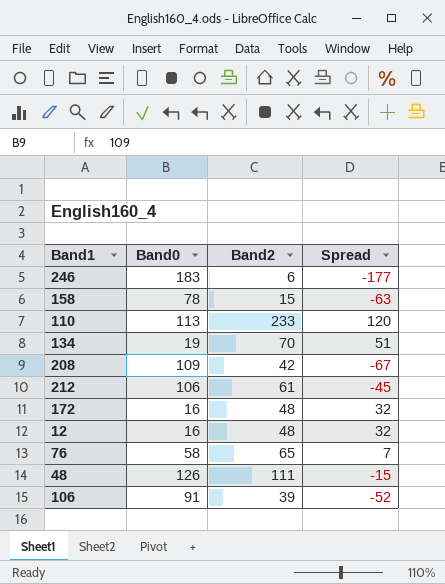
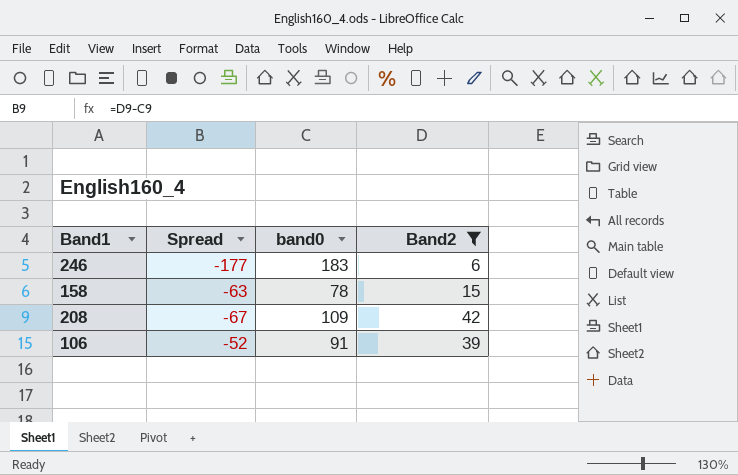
filter: none -> Band2 <= 42
column Spread | position: 4 -> 2
column name: Band0 -> band0

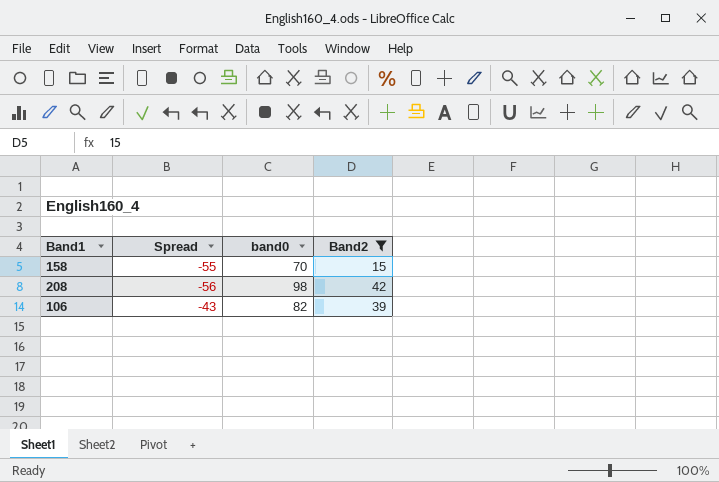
row 246: -177 | 183 | 6 -> none
158 | Spread: -63 -> -55
158 | band0: 78 -> 70
208 | Spread: -67 -> -56
208 | band0: 109 -> 98
106 | Spread: -52 -> -43
106 | band0: 91 -> 82

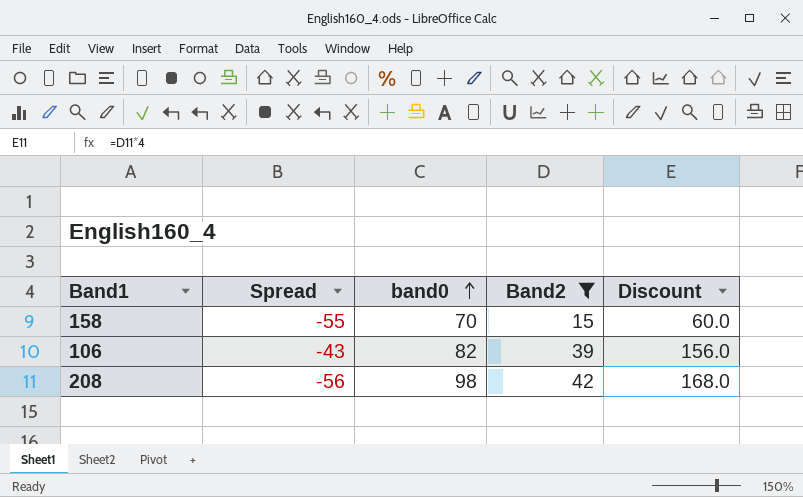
row order: none -> band0 ascending
column Discount | formula: none -> [Band2] * 4

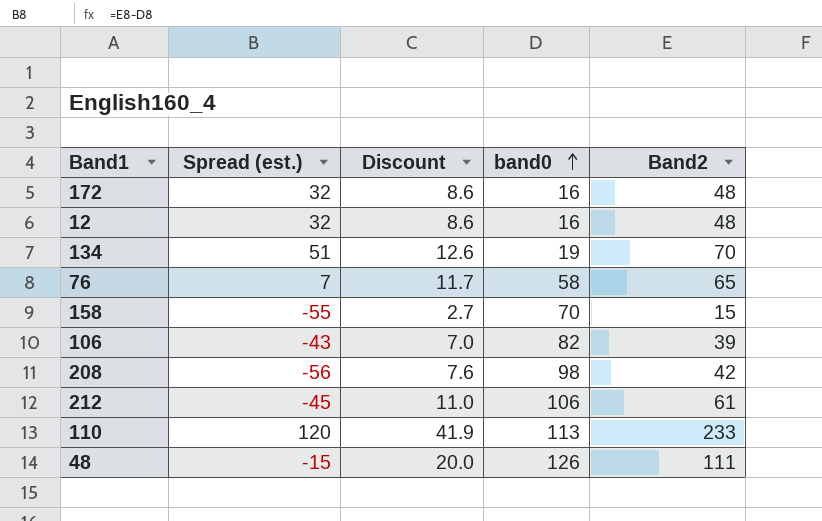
filter: Band2 <= 42 -> none
column name: Spread -> Spread (est.)
column Discount | formula: [Band2] * 4 -> [Band2] * 0.18
column Discount | position: 5 -> 3

